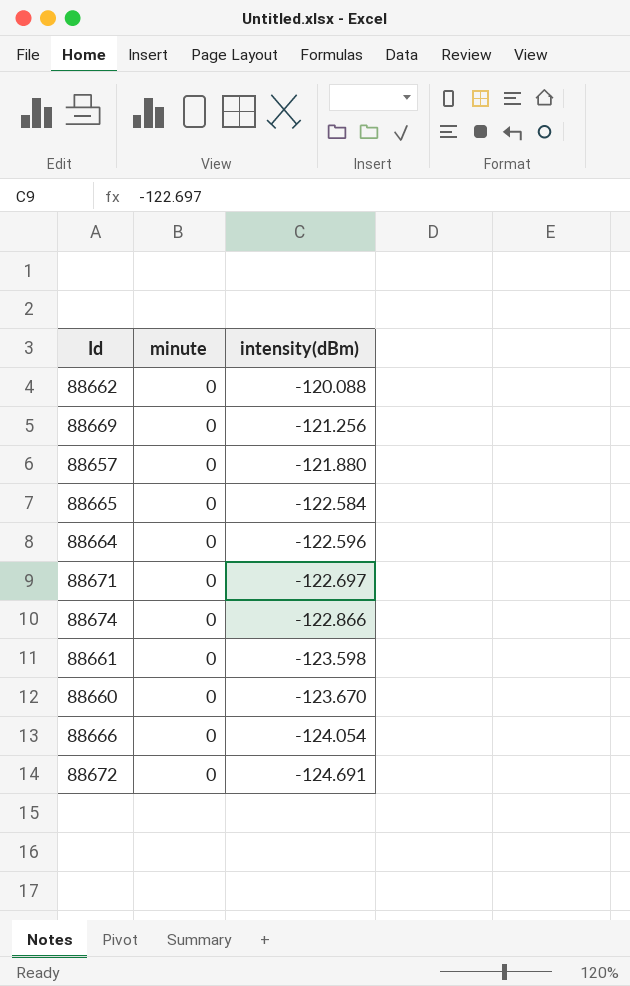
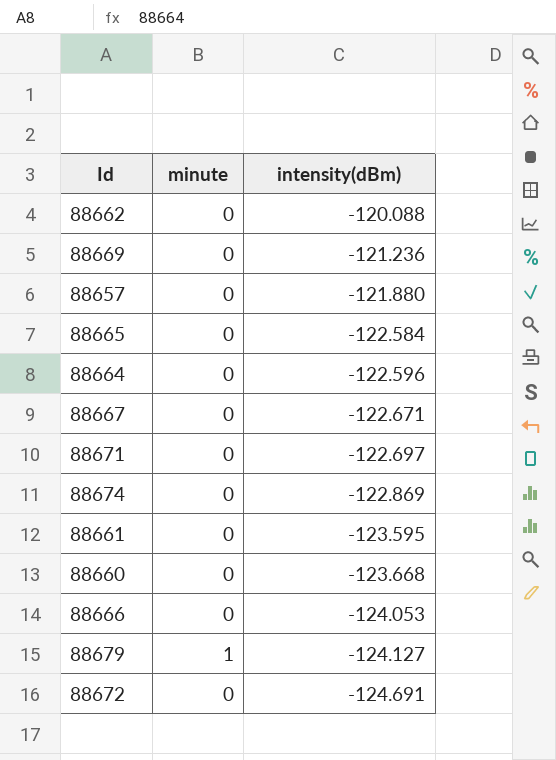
88669 | intensity(dBm): -121.256 -> -121.236
row 88667: none -> 0 | -122.671
88674 | intensity(dBm): -122.866 -> -122.869
88661 | intensity(dBm): -123.598 -> -123.595
88660 | intensity(dBm): -123.670 -> -123.668
88666 | intensity(dBm): -124.054 -> -124.053
row 88679: none -> 1 | -124.127

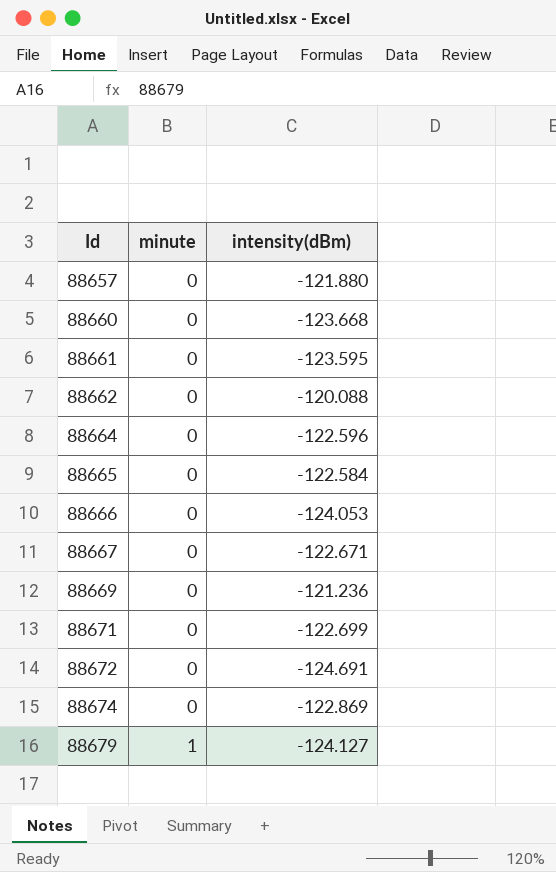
row order: intensity(dBm) descending -> Id ascending
88671 | intensity(dBm): -122.697 -> -122.699

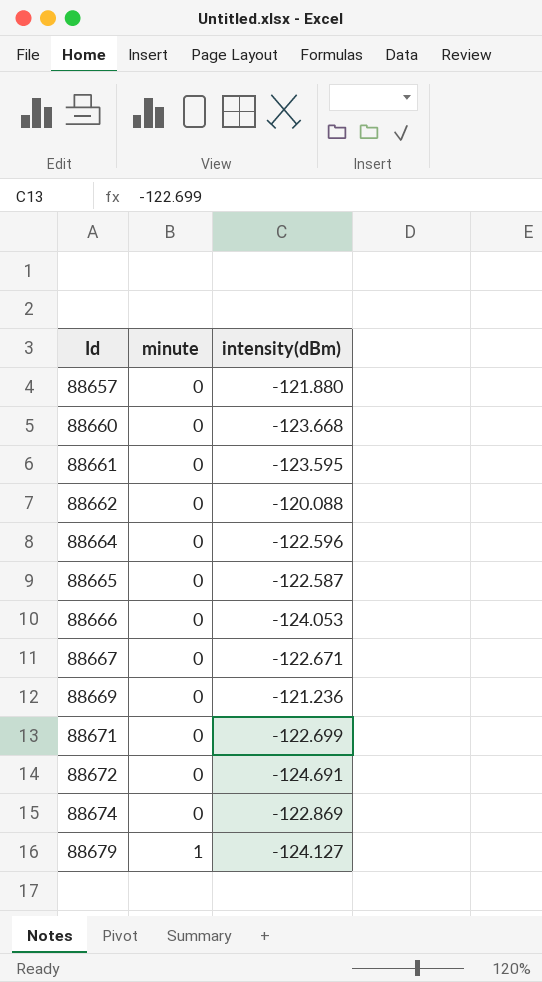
88665 | intensity(dBm): -122.584 -> -122.587

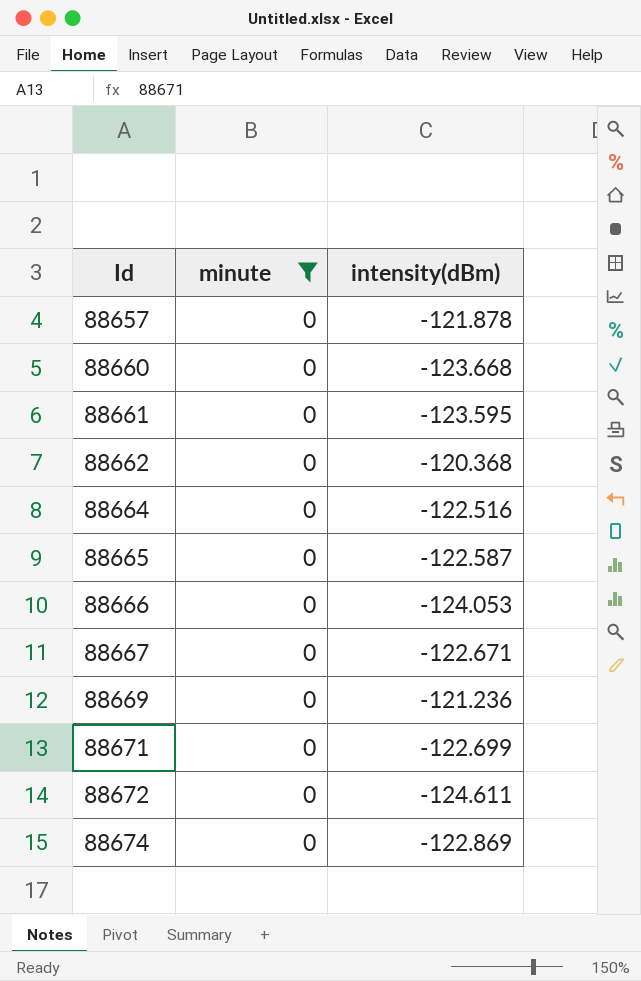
filter: none -> minute = 0
88657 | intensity(dBm): -121.880 -> -121.878
88662 | intensity(dBm): -120.088 -> -120.368
88664 | intensity(dBm): -122.596 -> -122.516
88672 | intensity(dBm): -124.691 -> -124.611

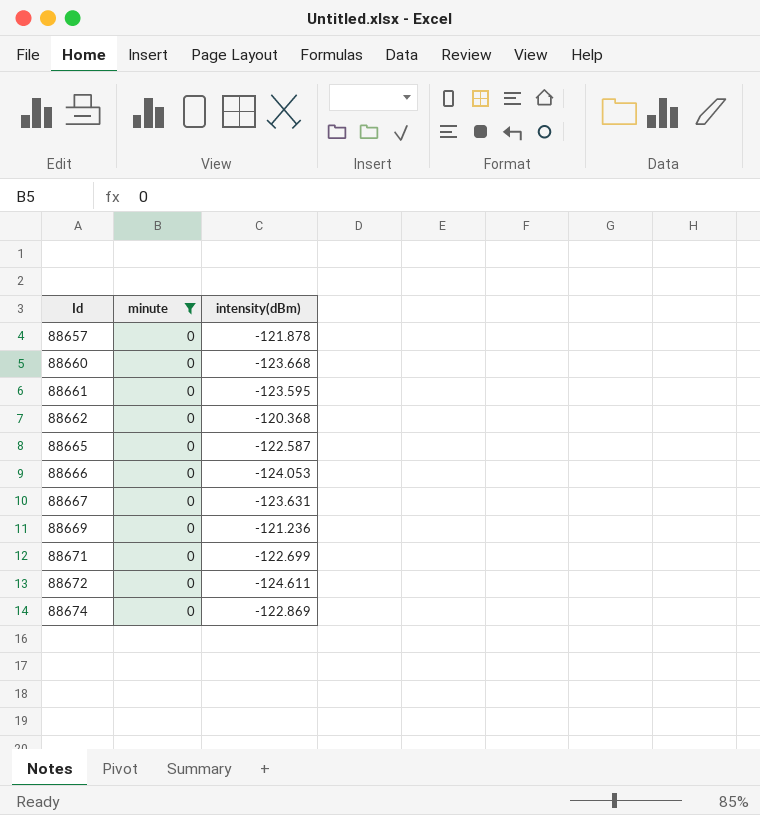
row 88664: 0 | -122.516 -> none
88667 | intensity(dBm): -122.671 -> -123.631

